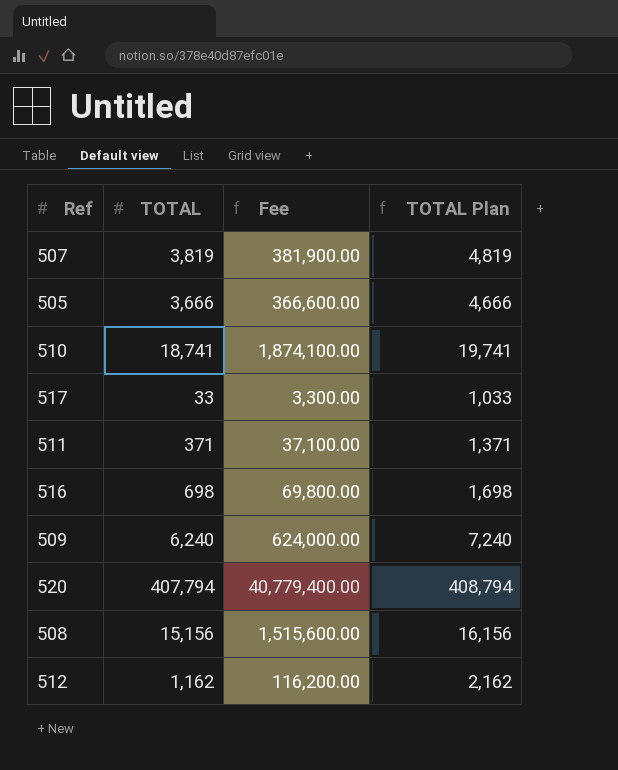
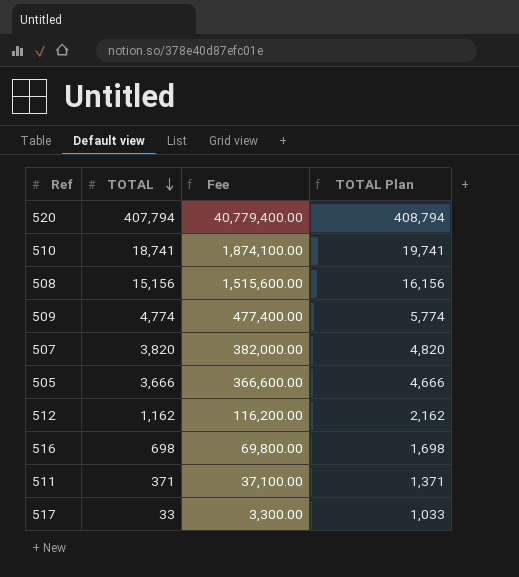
row order: none -> TOTAL descending
509 | TOTAL: 6,240 -> 4,774
509 | Fee: 624,000.00 -> 477,400.00
509 | TOTAL Plan: 7,240 -> 5,774
507 | TOTAL: 3,819 -> 3,820
507 | Fee: 381,900.00 -> 382,000.00
507 | TOTAL Plan: 4,819 -> 4,820

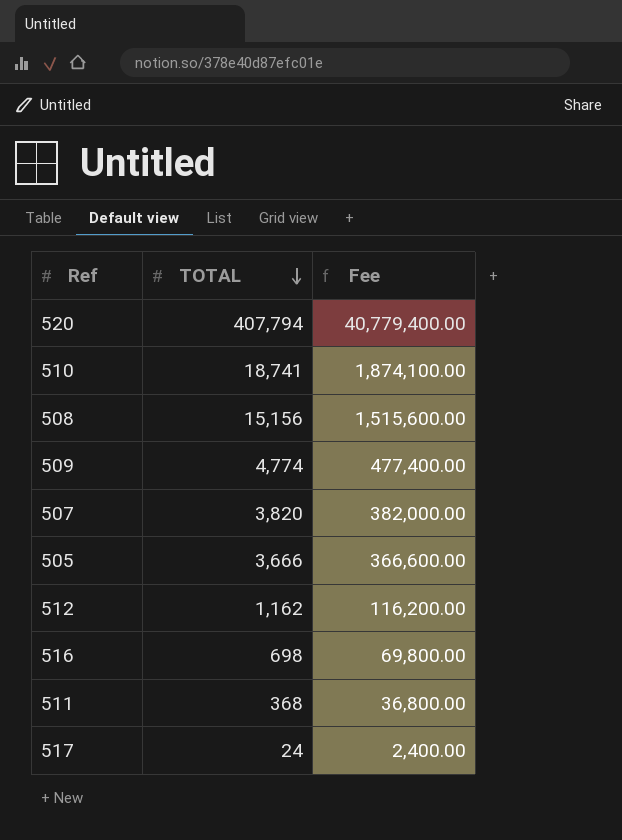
column TOTAL Plan | formula: [TOTAL] + 1000 -> none
511 | TOTAL: 371 -> 368
511 | Fee: 37,100.00 -> 36,800.00
517 | TOTAL: 33 -> 24
517 | Fee: 3,300.00 -> 2,400.00

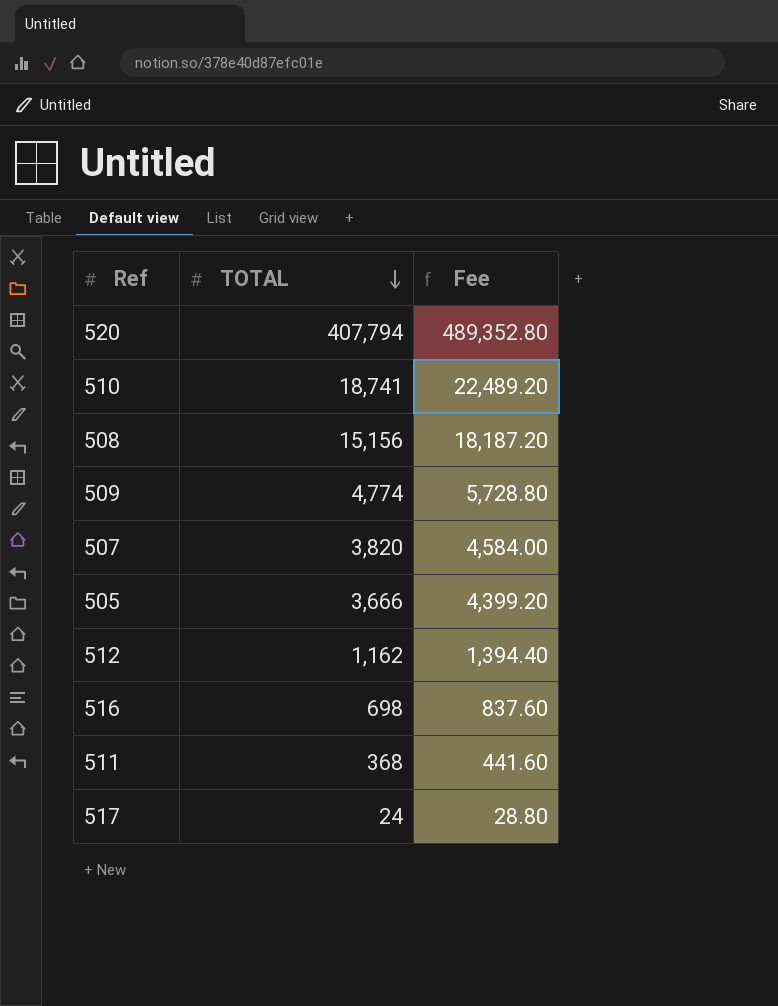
column Fee | formula: [TOTAL] * 100 -> [TOTAL] * 1.2

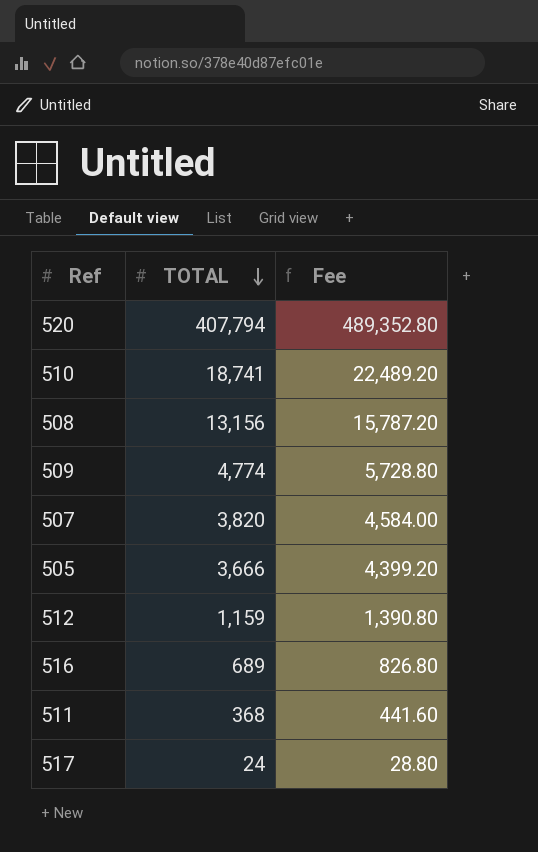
508 | TOTAL: 15,156 -> 13,156
508 | Fee: 18,187.20 -> 15,787.20
512 | TOTAL: 1,162 -> 1,159
512 | Fee: 1,394.40 -> 1,390.80
516 | TOTAL: 698 -> 689
516 | Fee: 837.60 -> 826.80

